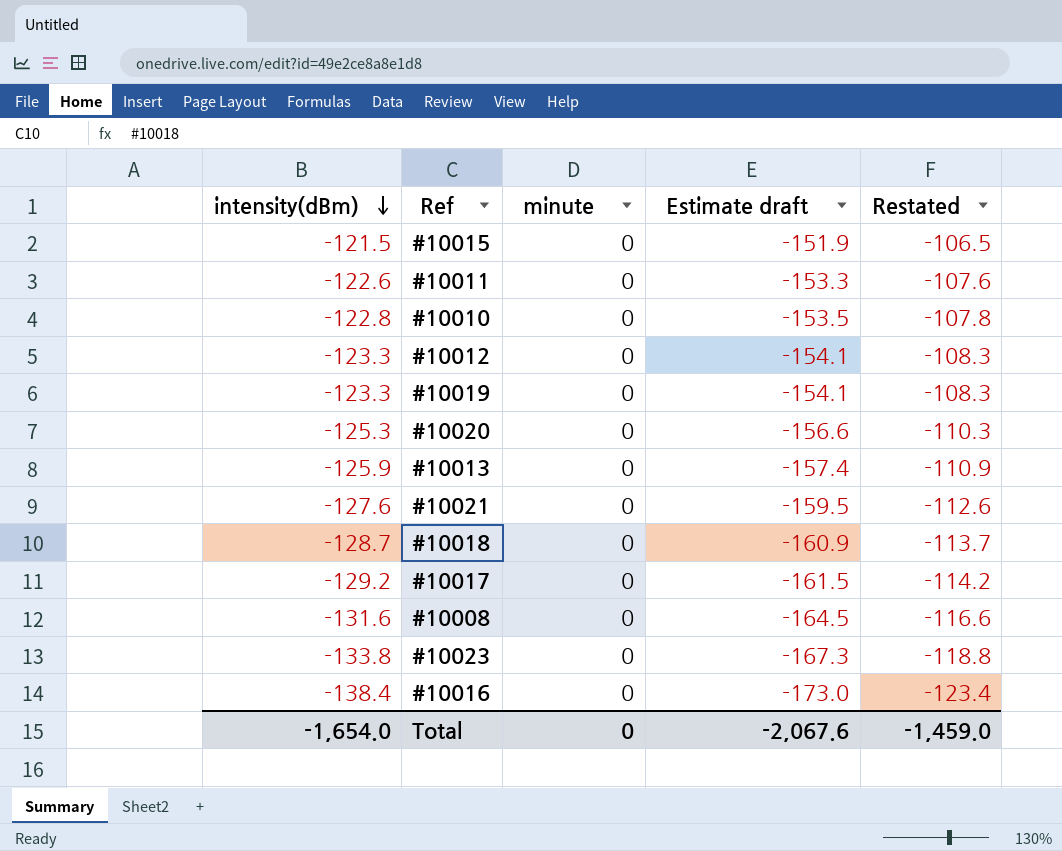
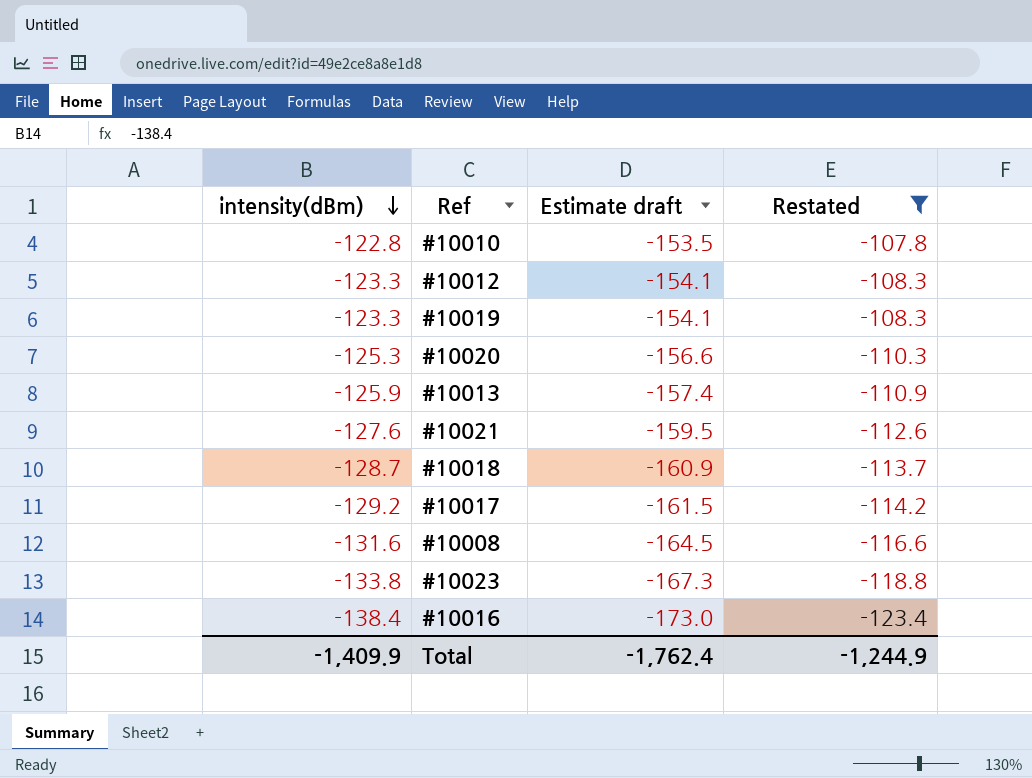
filter: none -> Restated <= -107.8
column minute | position: 3 -> none
Total | intensity(dBm): -1,654.0 -> -1,409.9
Total | Estimate draft: -2,067.6 -> -1,762.4
Total | Restated: -1,459.0 -> -1,244.9

